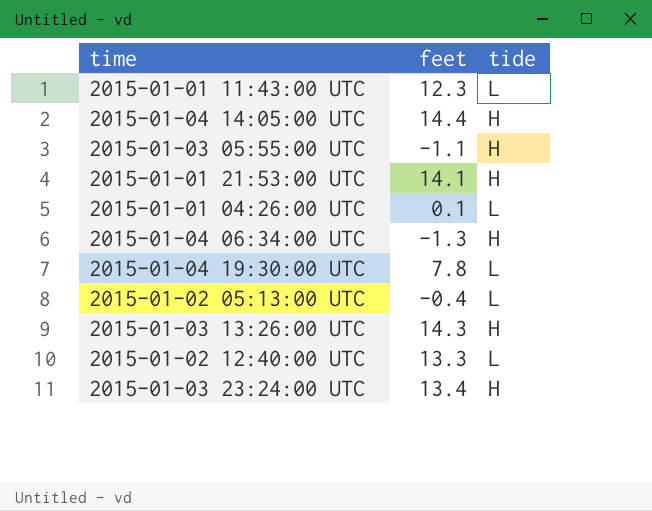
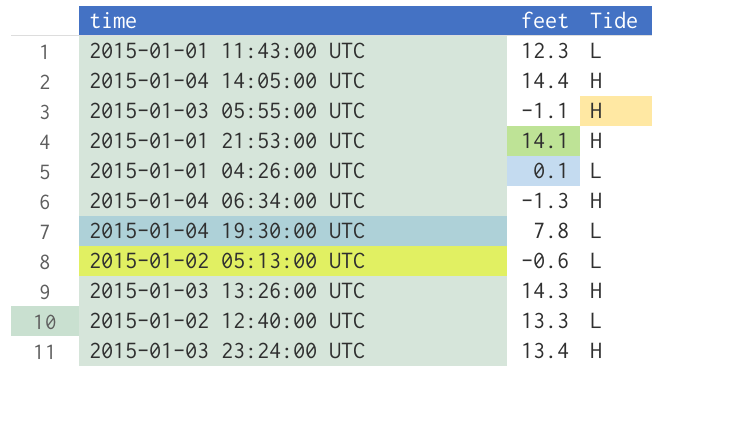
column name: tide -> Tide
2015-01-02 05:13:00 UTC | feet: -0.4 -> -0.6

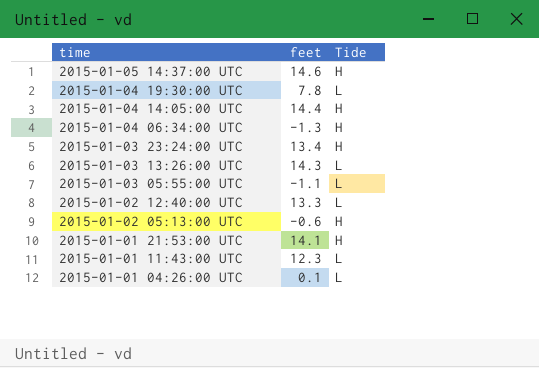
row order: none -> time descending
row 2015-01-05 14:37:00 UTC: none -> 14.6 | H
2015-01-03 13:26:00 UTC | Tide: H -> L
2015-01-03 05:55:00 UTC | Tide: H -> L
2015-01-02 05:13:00 UTC | Tide: L -> H

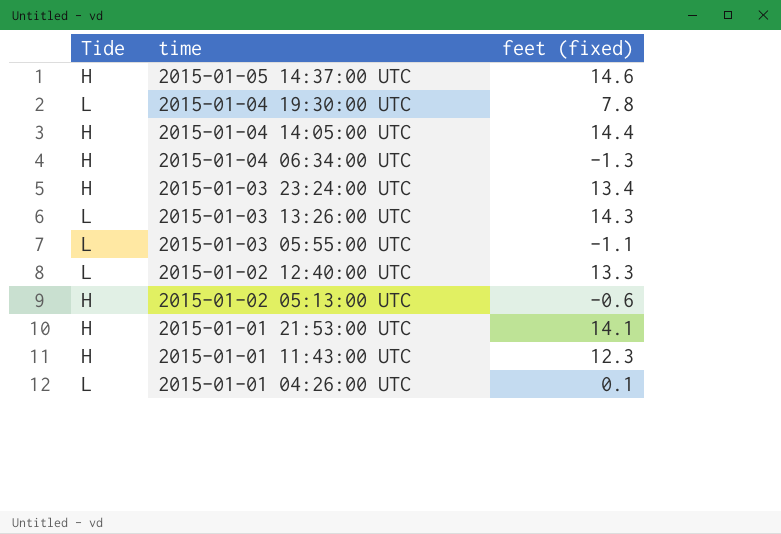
column Tide | position: 3 -> 1
column name: feet -> feet (fixed)
2015-01-01 11:43:00 UTC | Tide: L -> H

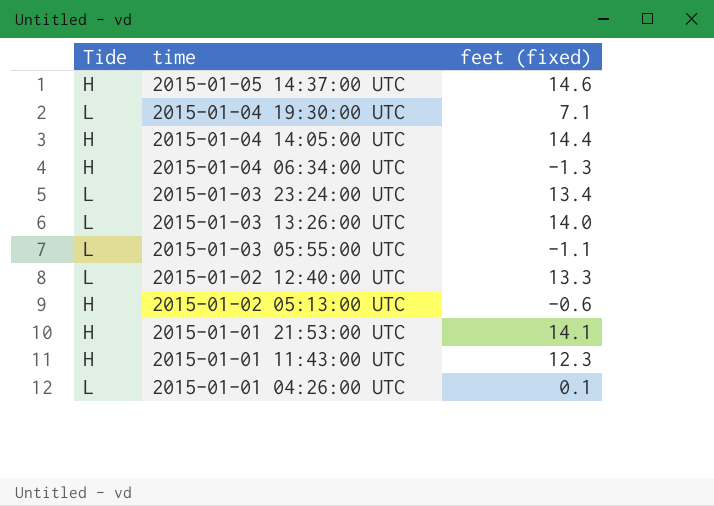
2015-01-04 19:30:00 UTC | feet (fixed): 7.8 -> 7.1
2015-01-03 23:24:00 UTC | Tide: H -> L
2015-01-03 13:26:00 UTC | feet (fixed): 14.3 -> 14.0

